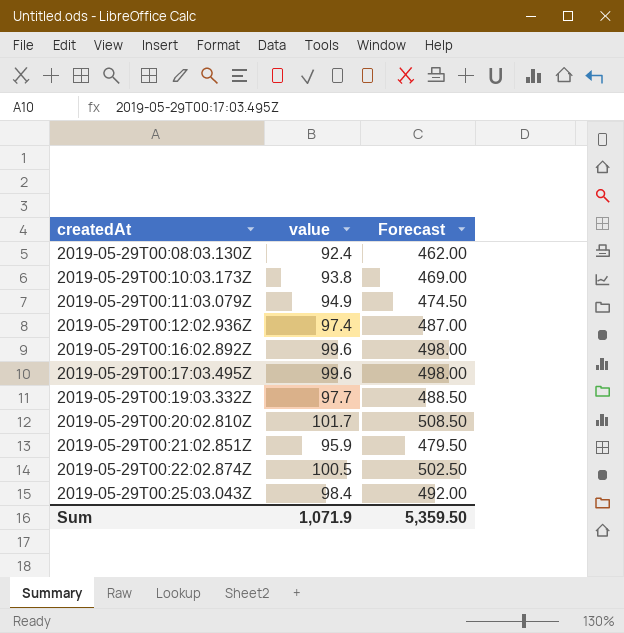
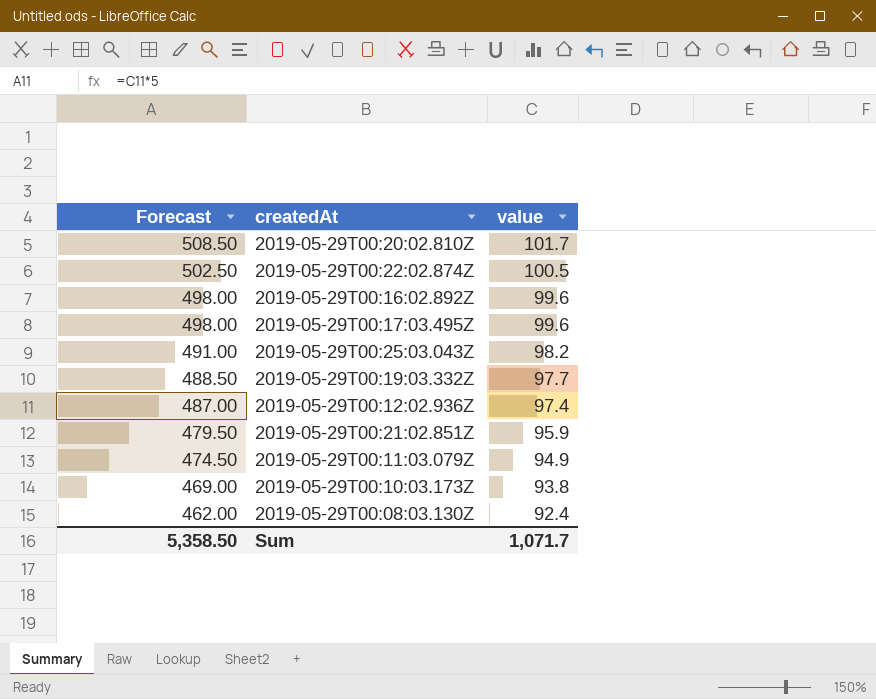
row order: createdAt ascending -> Forecast descending
column Forecast | position: 3 -> 1
2019-05-29T00:25:03.043Z | Forecast: 492.00 -> 491.00
2019-05-29T00:25:03.043Z | value: 98.4 -> 98.2
Sum | Forecast: 5,359.50 -> 5,358.50
Sum | value: 1,071.9 -> 1,071.7

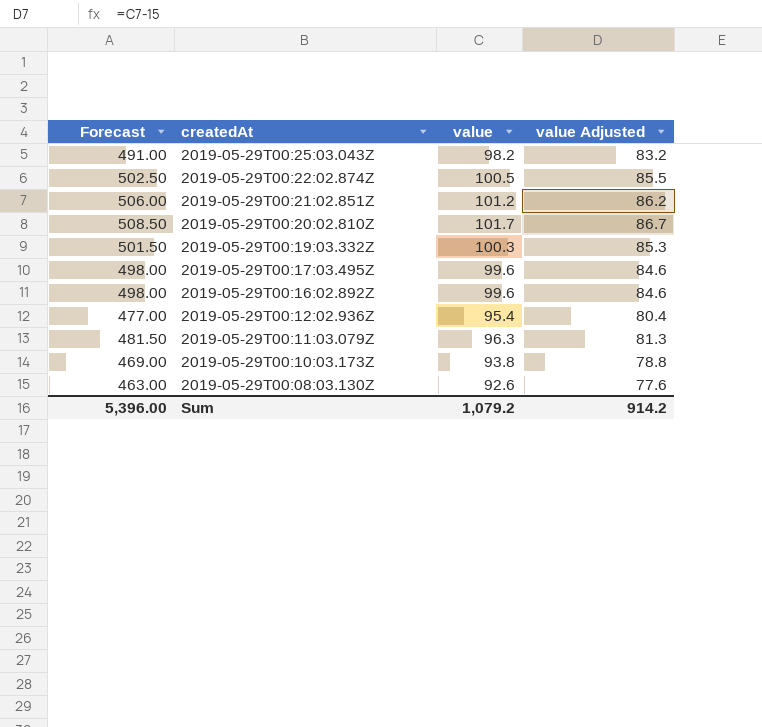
row order: Forecast descending -> createdAt descending
column value Adjusted | formula: none -> [value] - 15
2019-05-29T00:21:02.851Z | Forecast: 479.50 -> 506.00
2019-05-29T00:21:02.851Z | value: 95.9 -> 101.2
2019-05-29T00:19:03.332Z | Forecast: 488.50 -> 501.50
2019-05-29T00:19:03.332Z | value: 97.7 -> 100.3
2019-05-29T00:12:02.936Z | Forecast: 487.00 -> 477.00
2019-05-29T00:12:02.936Z | value: 97.4 -> 95.4
2019-05-29T00:11:03.079Z | Forecast: 474.50 -> 481.50
2019-05-29T00:11:03.079Z | value: 94.9 -> 96.3
2019-05-29T00:08:03.130Z | Forecast: 462.00 -> 463.00
2019-05-29T00:08:03.130Z | value: 92.4 -> 92.6
Sum | Forecast: 5,358.50 -> 5,396.00
Sum | value: 1,071.7 -> 1,079.2

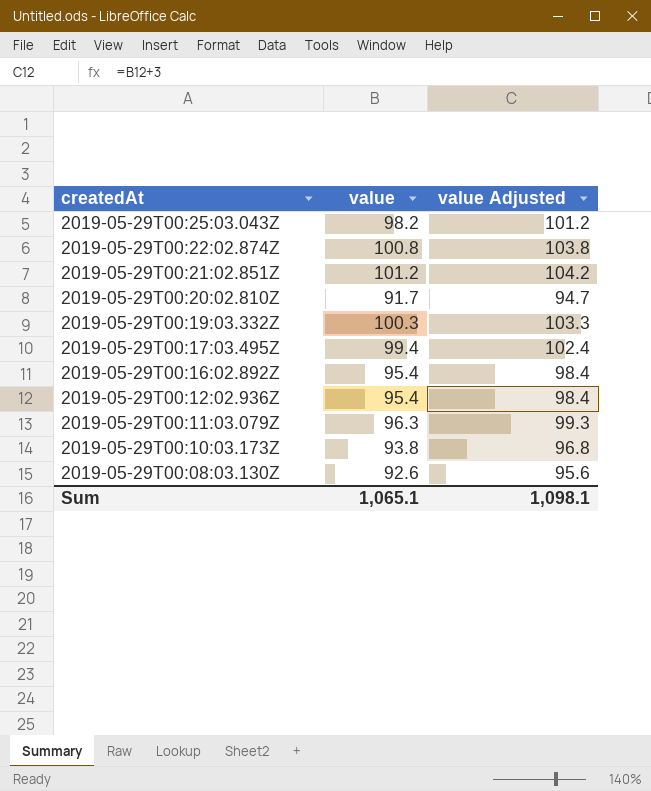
column Forecast | formula: [value] * 5 -> none
column value Adjusted | formula: [value] - 15 -> [value] + 3
2019-05-29T00:22:02.874Z | value: 100.5 -> 100.8
2019-05-29T00:20:02.810Z | value: 101.7 -> 91.7
2019-05-29T00:17:03.495Z | value: 99.6 -> 99.4
2019-05-29T00:16:02.892Z | value: 99.6 -> 95.4
Sum | value: 1,079.2 -> 1,065.1
Sum | value Adjusted: 914.2 -> 1,098.1

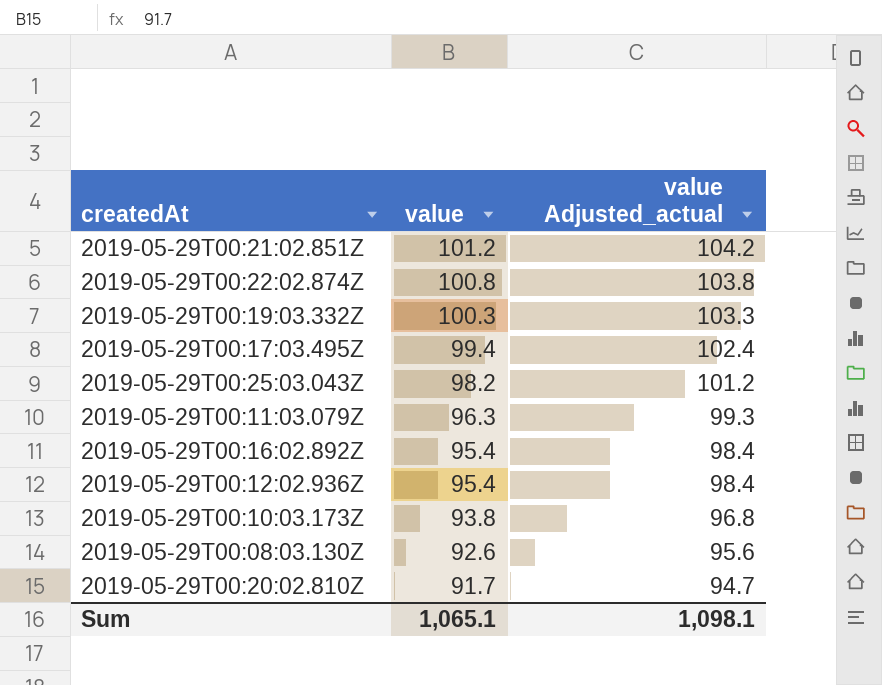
row order: createdAt descending -> value descending
column name: value Adjusted -> value Adjusted_actual

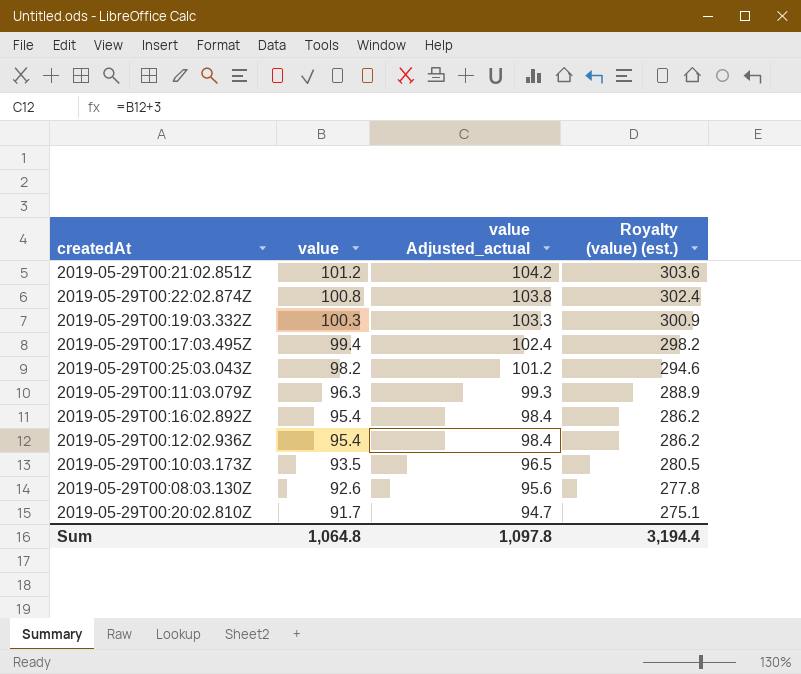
column Royalty (value) (est.) | formula: none -> [value] * 3
2019-05-29T00:10:03.173Z | value: 93.8 -> 93.5
2019-05-29T00:10:03.173Z | value Adjusted_actual: 96.8 -> 96.5
Sum | value: 1,065.1 -> 1,064.8
Sum | value Adjusted_actual: 1,098.1 -> 1,097.8

